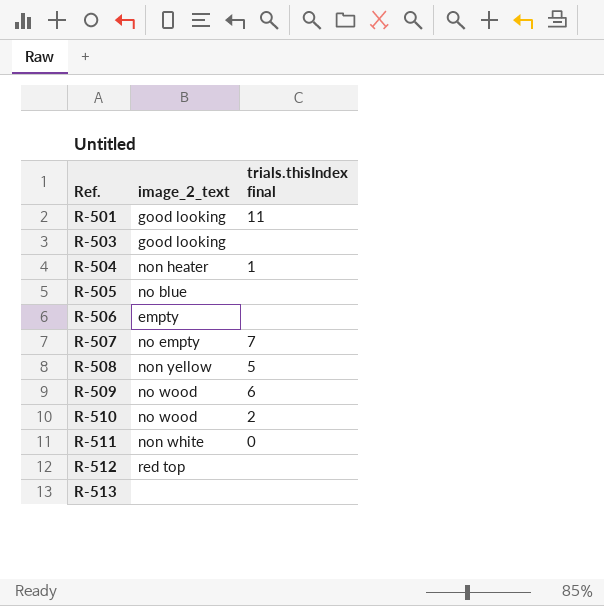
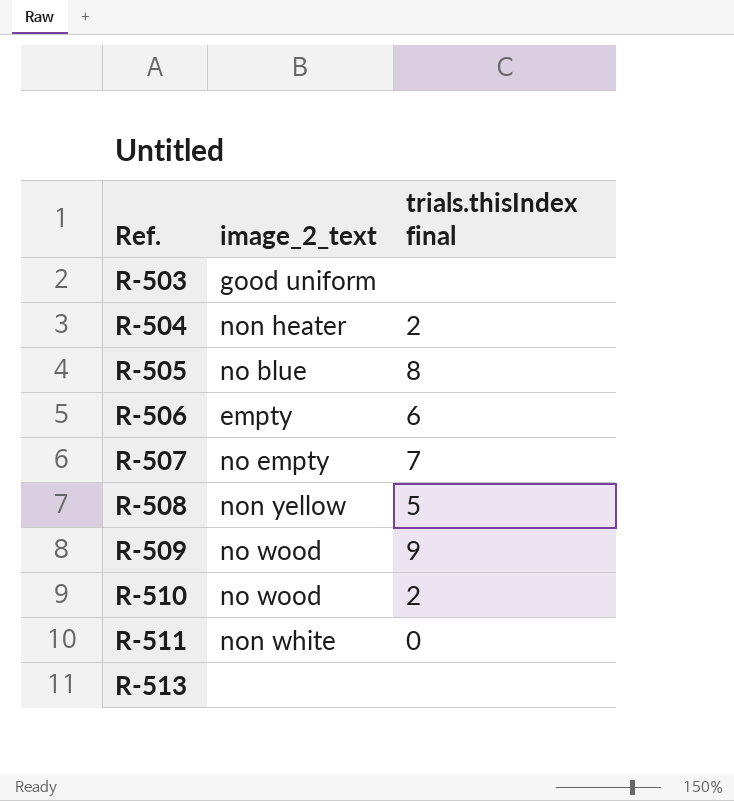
row R-501: good looking | 11 -> none
row R-512: red top | none -> none
R-503 | image_2_text: good looking -> good uniform
R-504 | trials.thisIndex final: 1 -> 2
R-505 | trials.thisIndex final: none -> 8
R-506 | trials.thisIndex final: none -> 6
R-509 | trials.thisIndex final: 6 -> 9

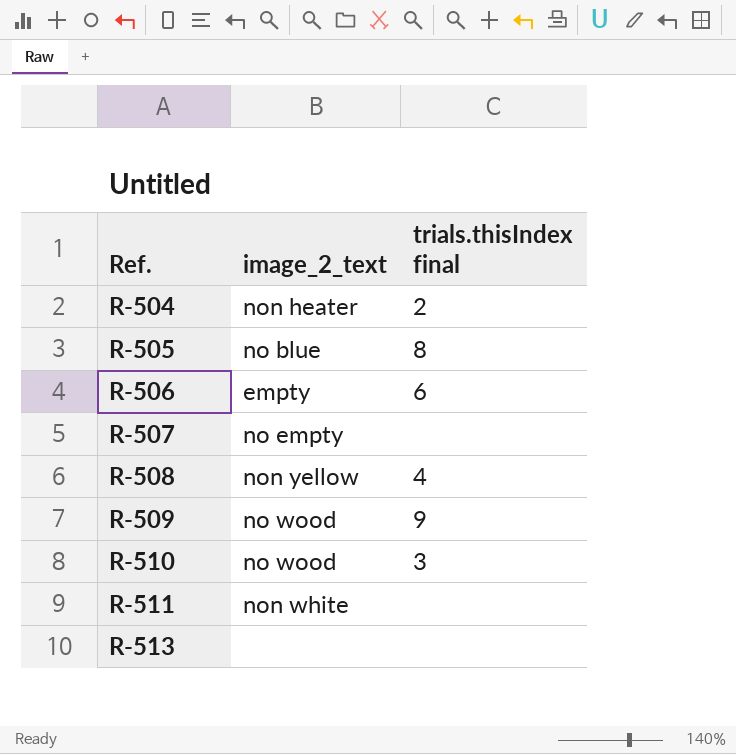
row R-503: good uniform | none -> none
R-507 | trials.thisIndex final: 7 -> none
R-508 | trials.thisIndex final: 5 -> 4
R-510 | trials.thisIndex final: 2 -> 3
R-511 | trials.thisIndex final: 0 -> none

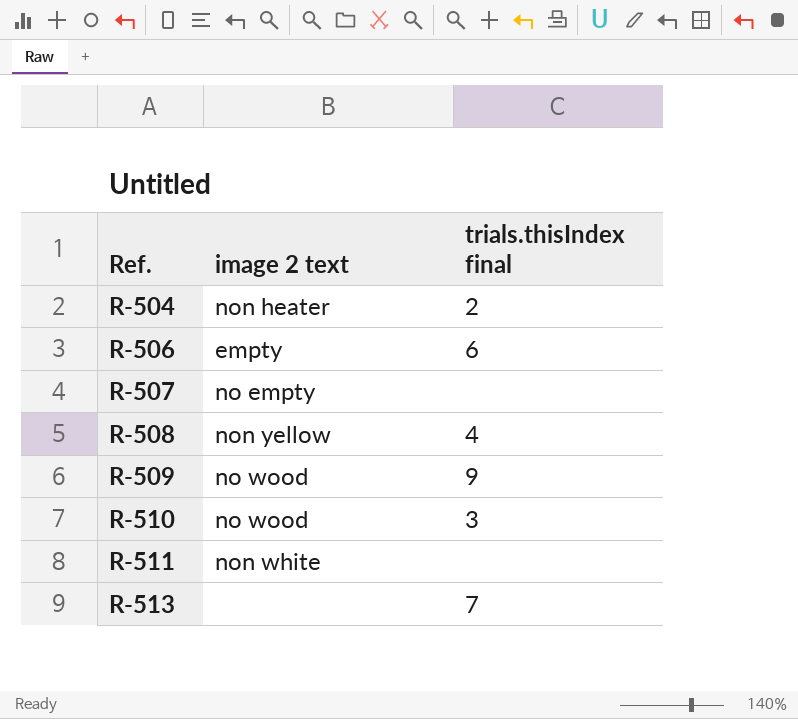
column name: image_2_text -> image 2 text
row R-505: no blue | 8 -> none
R-513 | trials.thisIndex final: none -> 7

